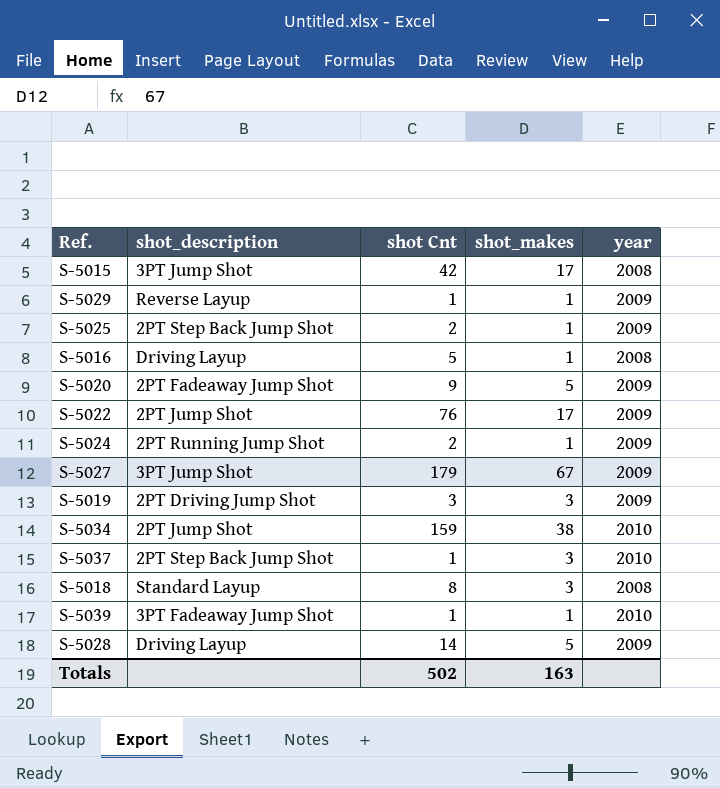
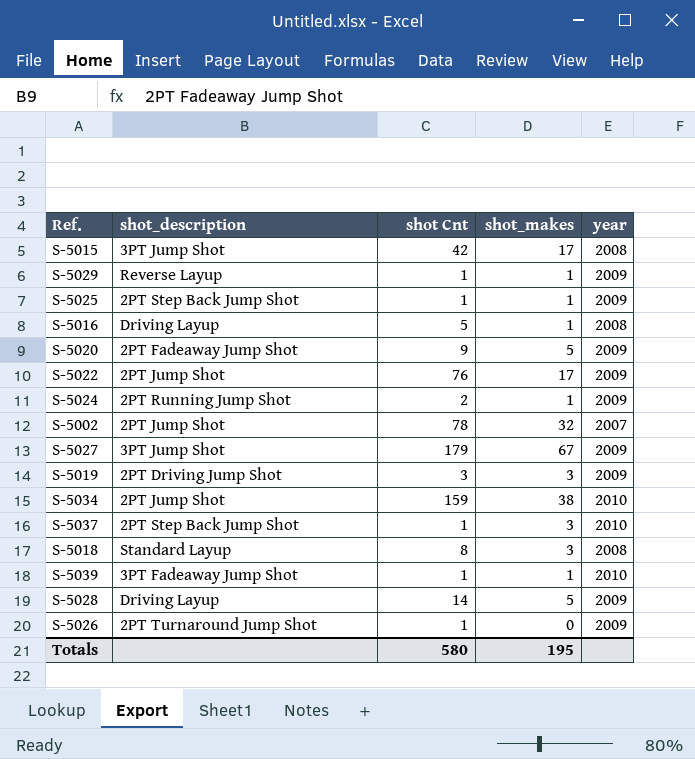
S-5025 | shot Cnt: 2 -> 1
row S-5002: none -> 2PT Jump Shot | 78 | 32 | 2007
row S-5026: none -> 2PT Turnaround Jump Shot | 1 | 0 | 2009
Totals | shot Cnt: 502 -> 580
Totals | shot_makes: 163 -> 195

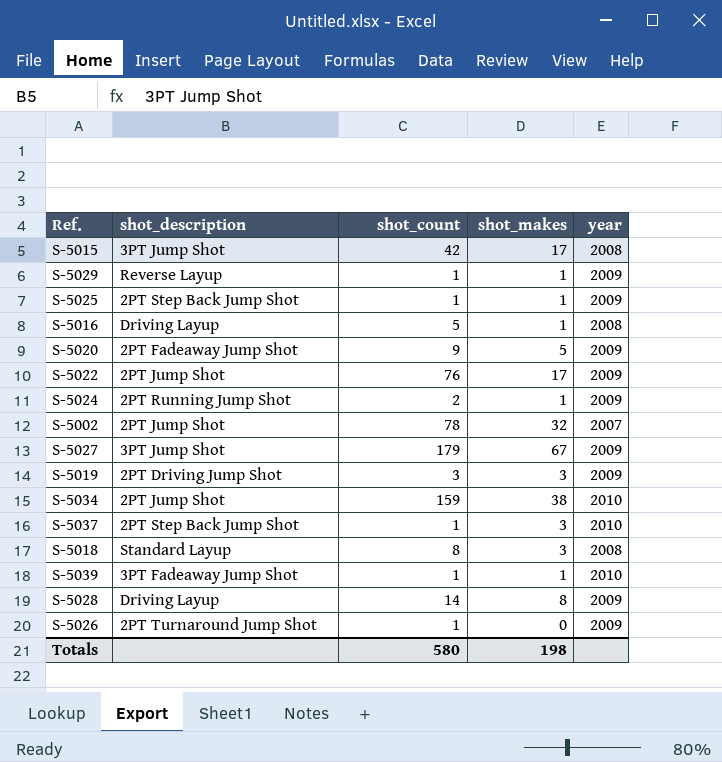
column name: shot Cnt -> shot_count
S-5028 | shot_makes: 5 -> 8
Totals | shot_makes: 195 -> 198

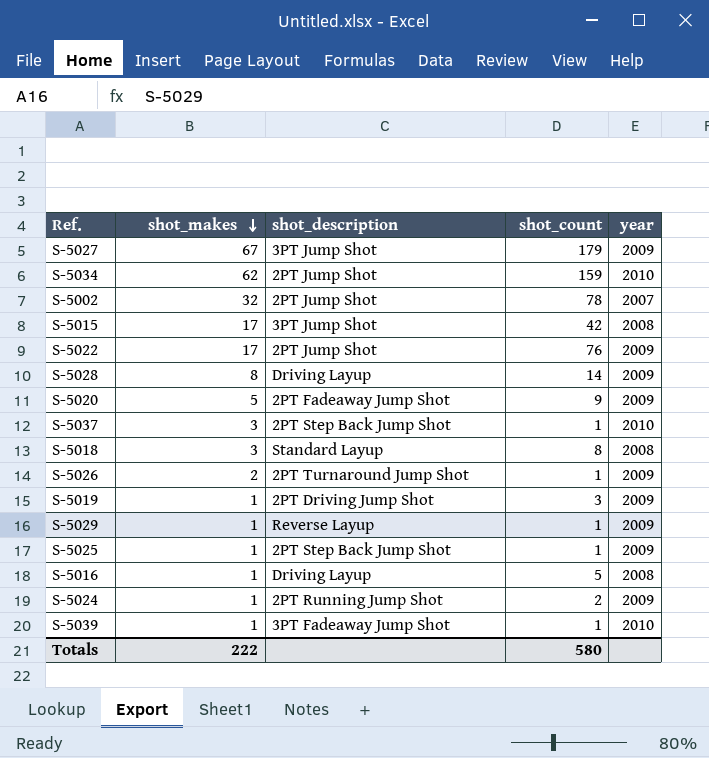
row order: none -> shot_makes descending
column shot_makes | position: 4 -> 2
S-5034 | shot_makes: 38 -> 62
S-5026 | shot_makes: 0 -> 2
S-5019 | shot_makes: 3 -> 1
Totals | shot_makes: 198 -> 222

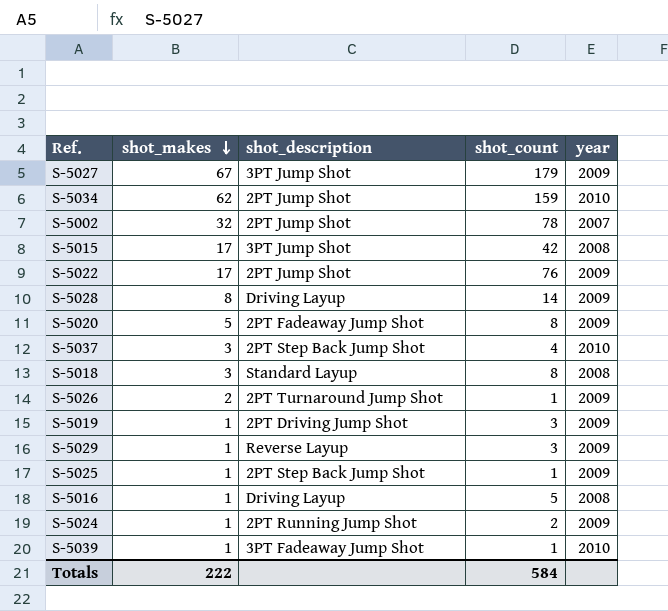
S-5020 | shot_count: 9 -> 8
S-5037 | shot_count: 1 -> 4
S-5029 | shot_count: 1 -> 3
Totals | shot_count: 580 -> 584

